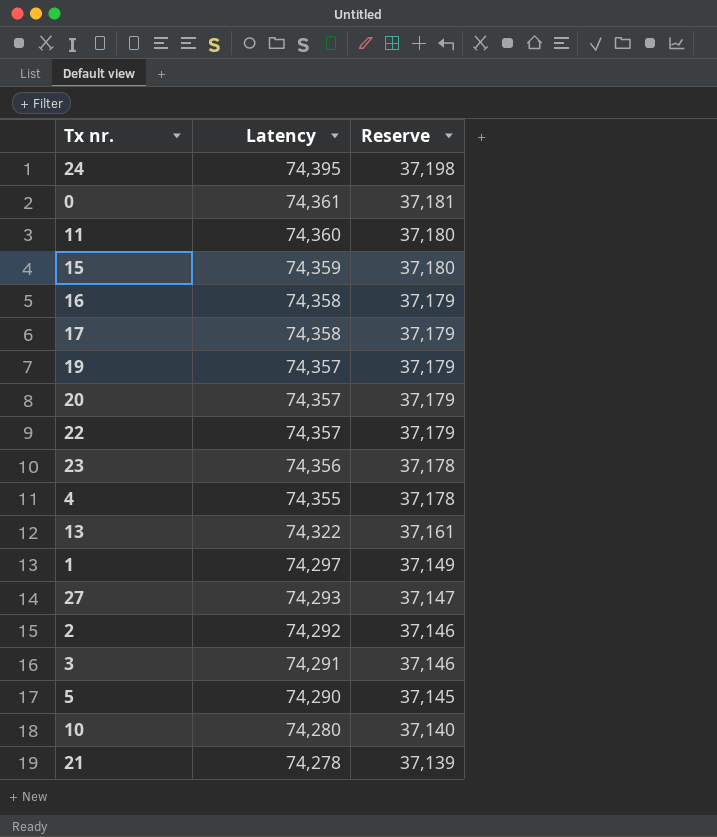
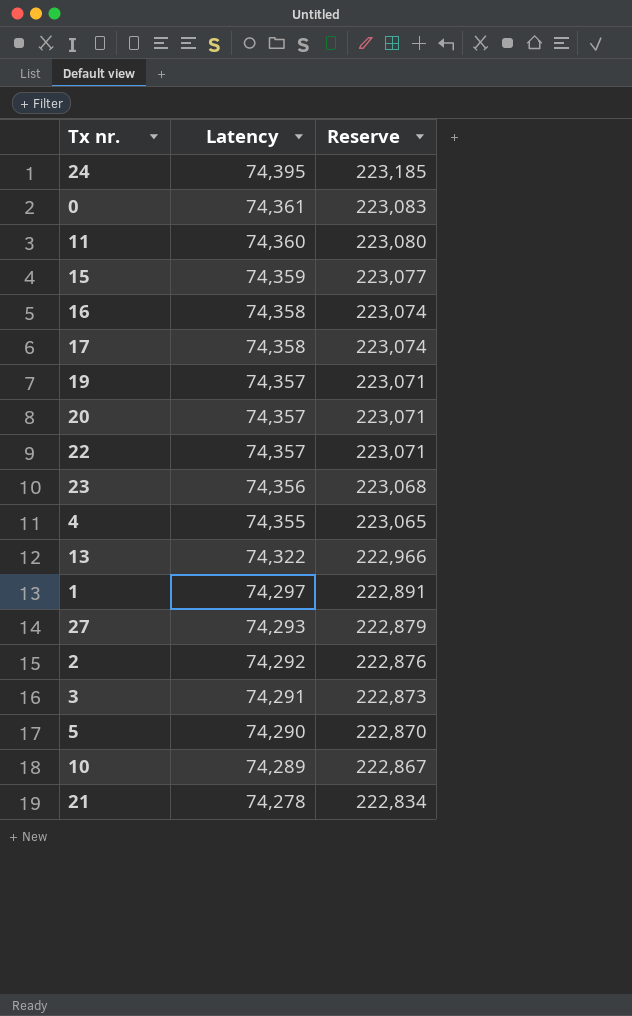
column Reserve | formula: [Latency] * 0.5 -> [Latency] * 3
10 | Latency: 74,280 -> 74,289

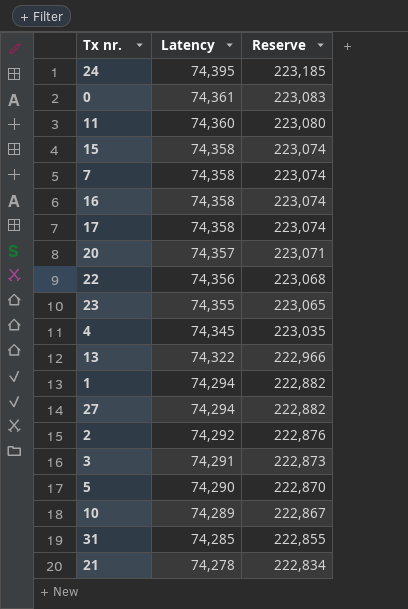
row 19: 74,357 | 223,071 -> none
15 | Latency: 74,359 -> 74,358
15 | Reserve: 223,077 -> 223,074
row 7: none -> 74,358 | 223,074
22 | Latency: 74,357 -> 74,356
22 | Reserve: 223,071 -> 223,068
23 | Latency: 74,356 -> 74,355
23 | Reserve: 223,068 -> 223,065
4 | Latency: 74,355 -> 74,345
4 | Reserve: 223,065 -> 223,035
1 | Latency: 74,297 -> 74,294
1 | Reserve: 222,891 -> 222,882
27 | Latency: 74,293 -> 74,294
27 | Reserve: 222,879 -> 222,882
row 31: none -> 74,285 | 222,855

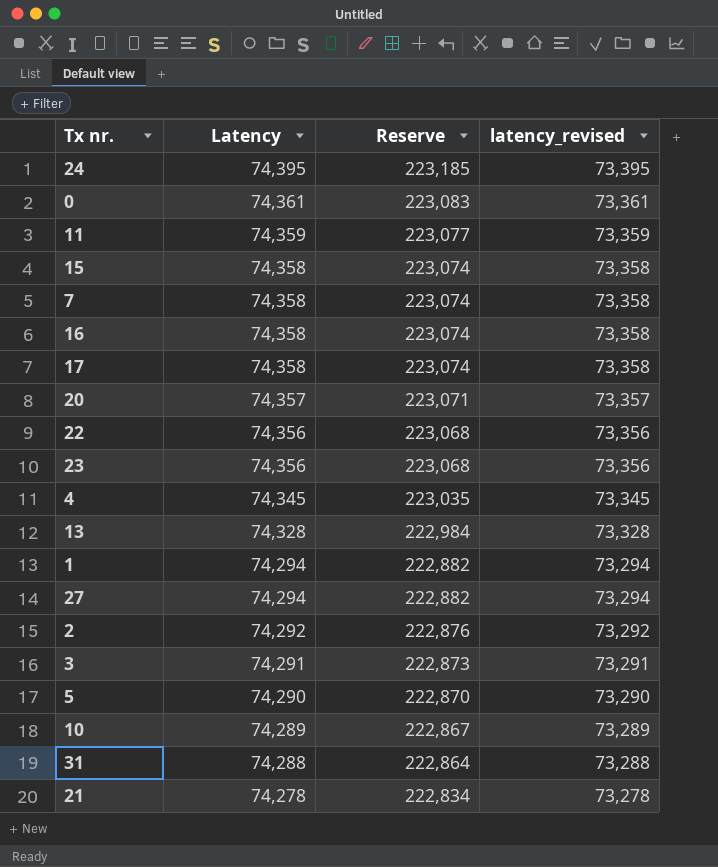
column latency_revised | formula: none -> [Latency] - 1000
11 | Latency: 74,360 -> 74,359
11 | Reserve: 223,080 -> 223,077
23 | Latency: 74,355 -> 74,356
23 | Reserve: 223,065 -> 223,068
13 | Latency: 74,322 -> 74,328
13 | Reserve: 222,966 -> 222,984
31 | Latency: 74,285 -> 74,288
31 | Reserve: 222,855 -> 222,864

